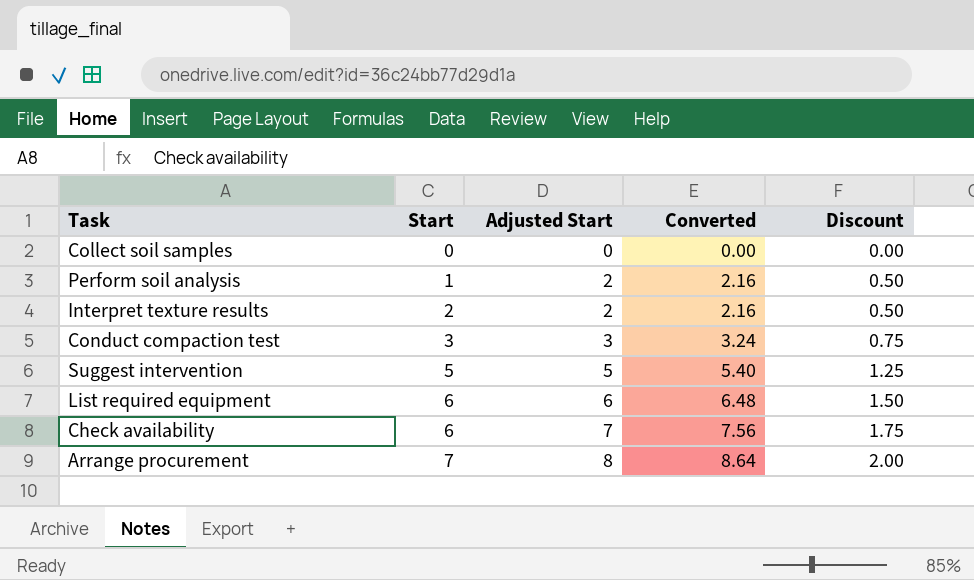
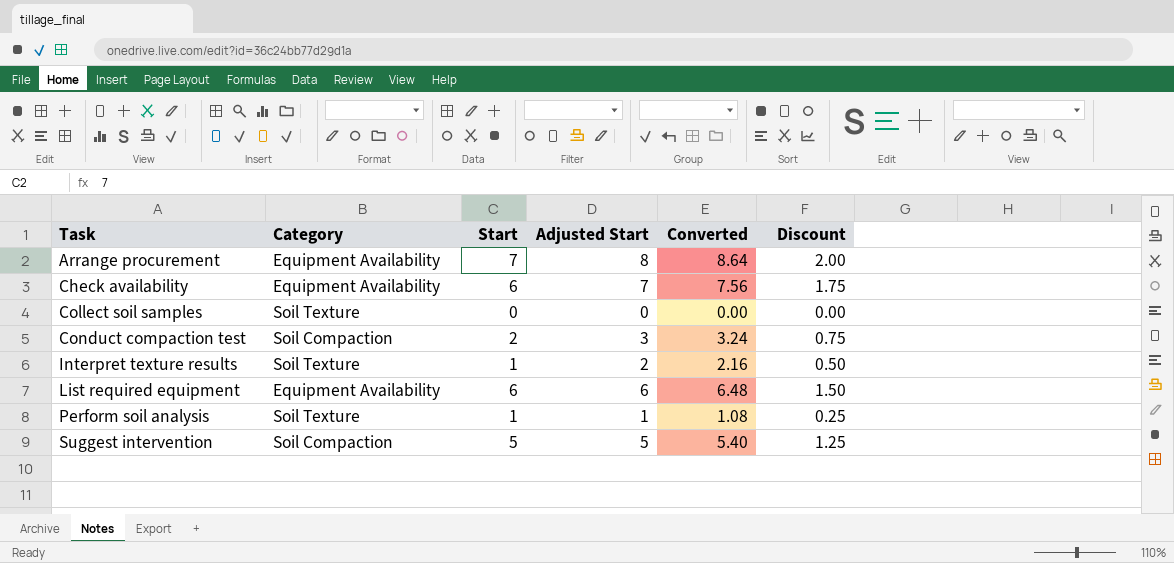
row order: Start ascending -> Task ascending
column Category | position: none -> 2
Conduct compaction test | Start: 3 -> 2
Interpret texture results | Start: 2 -> 1
Perform soil analysis | Adjusted Start: 2 -> 1
Perform soil analysis | Converted: 2.16 -> 1.08
Perform soil analysis | Discount: 0.50 -> 0.25

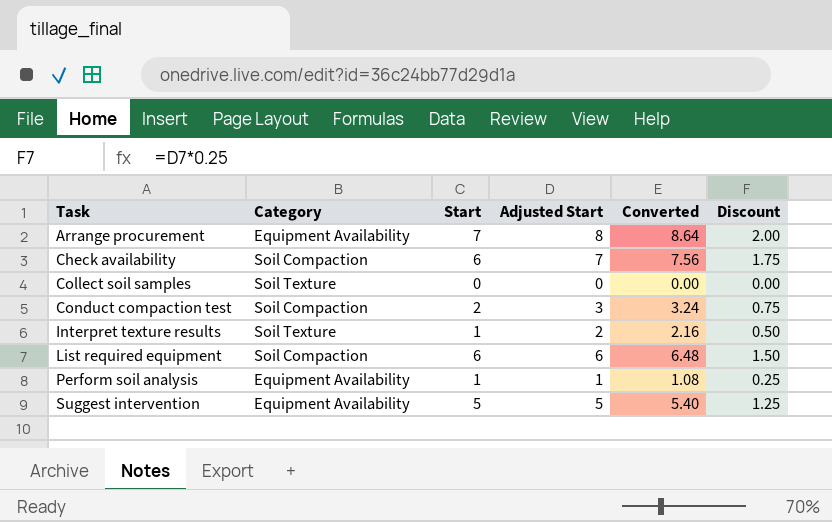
Check availability | Category: Equipment Availability -> Soil Compaction
List required equipment | Category: Equipment Availability -> Soil Compaction
Perform soil analysis | Category: Soil Texture -> Equipment Availability
Suggest intervention | Category: Soil Compaction -> Equipment Availability

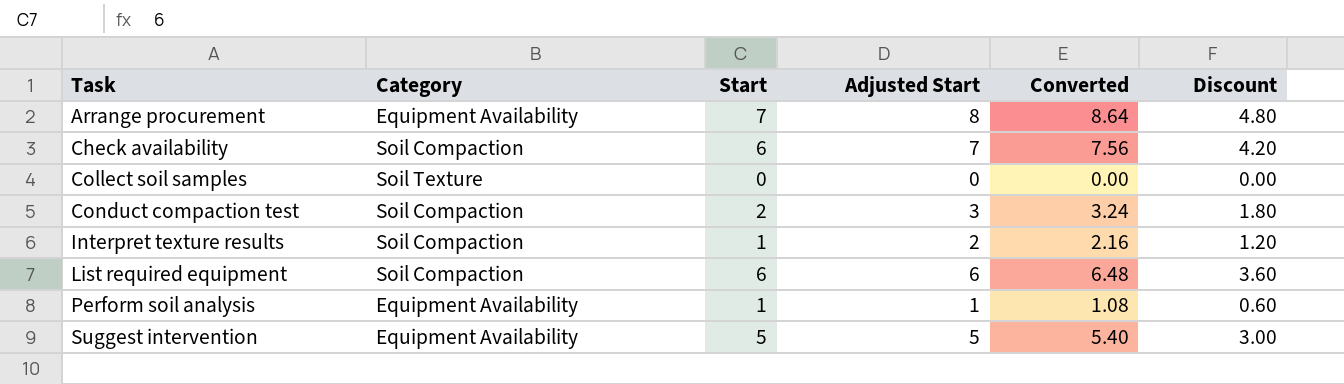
column Discount | formula: [Adjusted Start] * 0.25 -> [Adjusted Start] * 0.6
Interpret texture results | Category: Soil Texture -> Soil Compaction

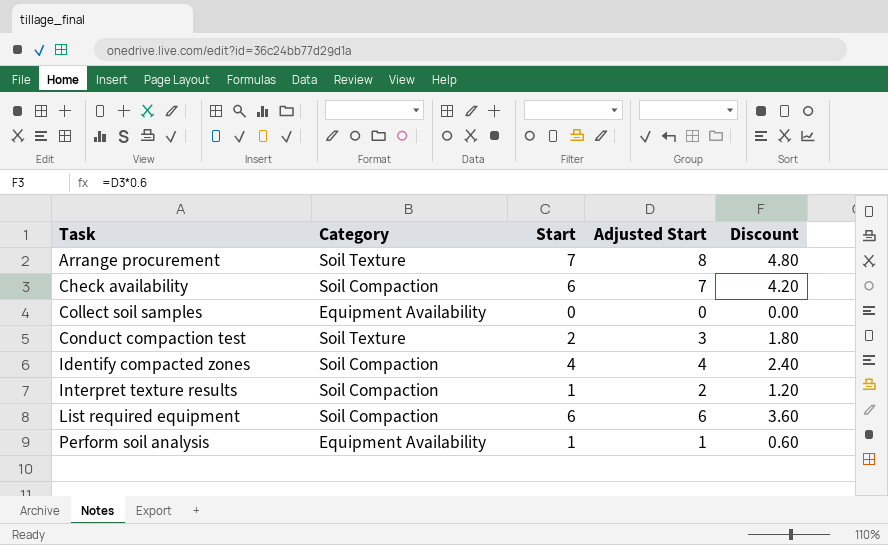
column Converted | formula: [Adjusted Start] * 1.08 -> none
row Suggest intervention: Equipment Availability | 5 | 5 | 5.40 | 3.00 -> none
Arrange procurement | Category: Equipment Availability -> Soil Texture
Collect soil samples | Category: Soil Texture -> Equipment Availability
Conduct compaction test | Category: Soil Compaction -> Soil Texture
row Identify compacted zones: none -> Soil Compaction | 4 | 4 | 2.40

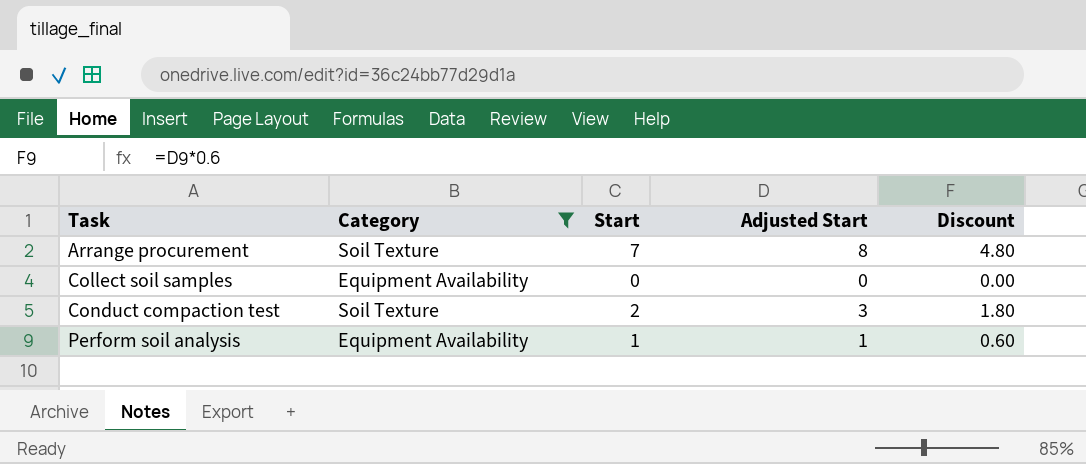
filter: none -> Category != Soil Compaction

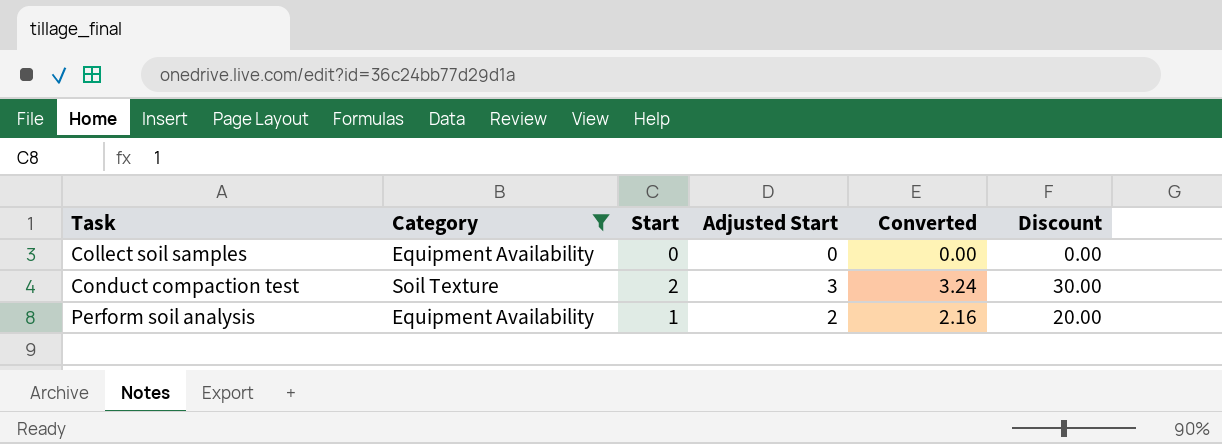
column Converted | formula: none -> [Adjusted Start] * 1.08
column Discount | formula: [Adjusted Start] * 0.6 -> [Adjusted Start] * 10
row Arrange procurement: Soil Texture | 7 | 8 | 4.80 -> none
Perform soil analysis | Adjusted Start: 1 -> 2

